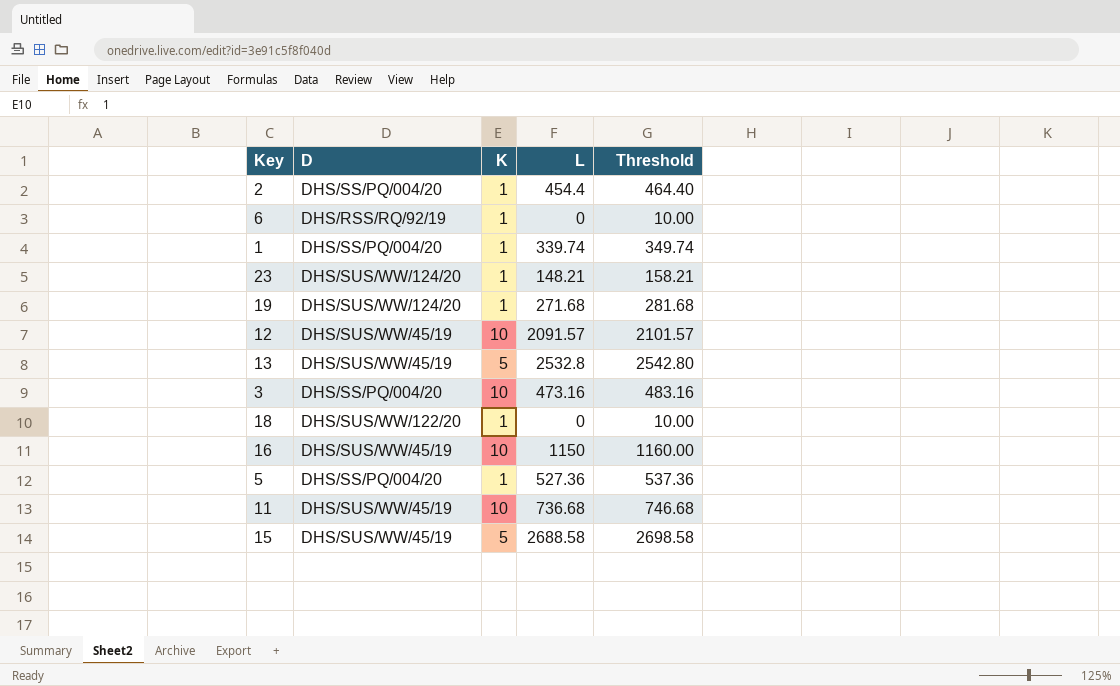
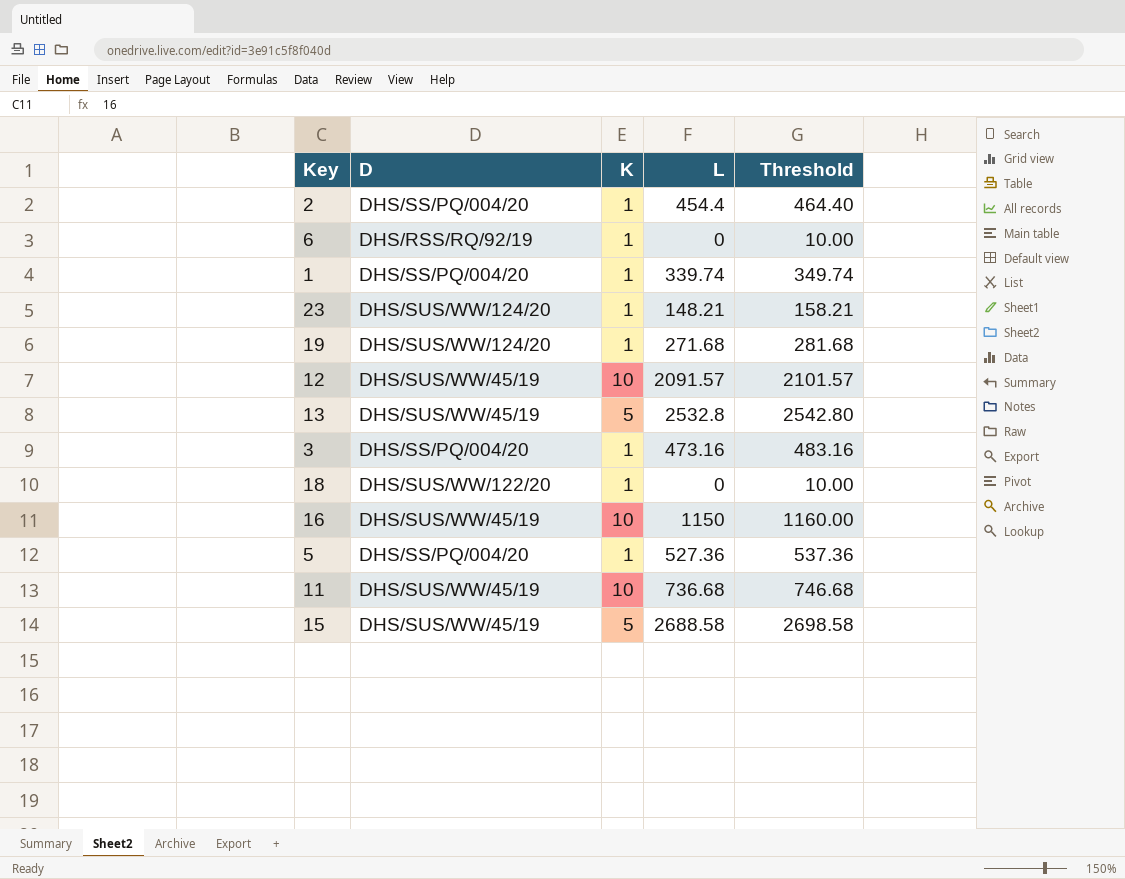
3 | K: 10 -> 1

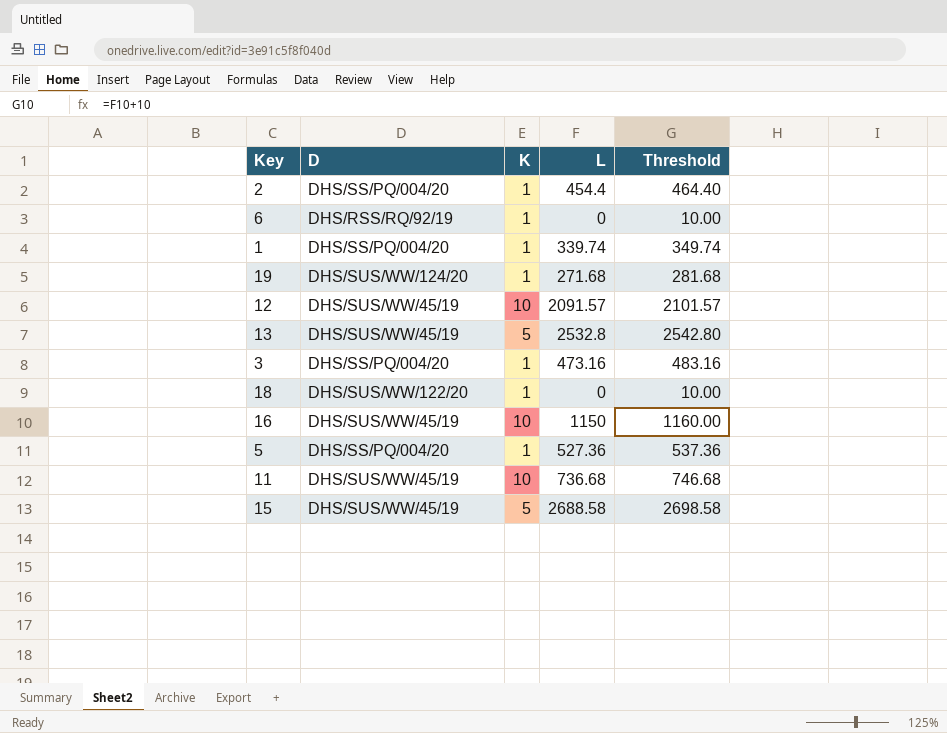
row 23: DHS/SUS/WW/124/20 | 1 | 148.21 | 158.21 -> none

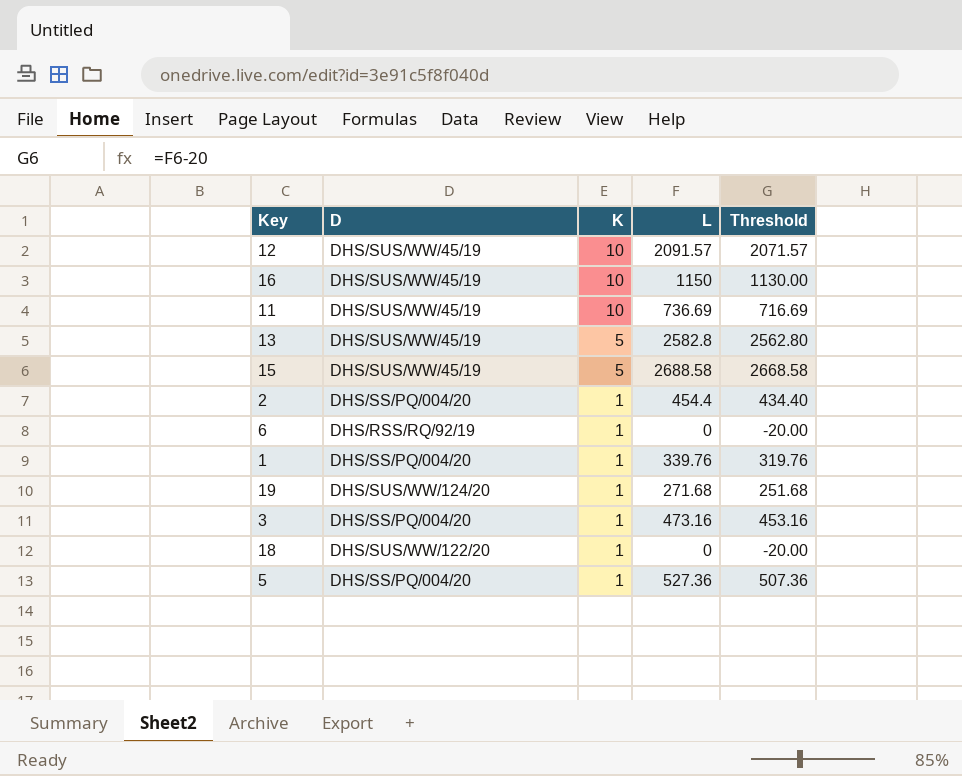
row order: none -> K descending
column Threshold | formula: [L] + 10 -> [L] - 20
11 | L: 736.68 -> 736.69
13 | L: 2532.8 -> 2582.8
1 | L: 339.74 -> 339.76

